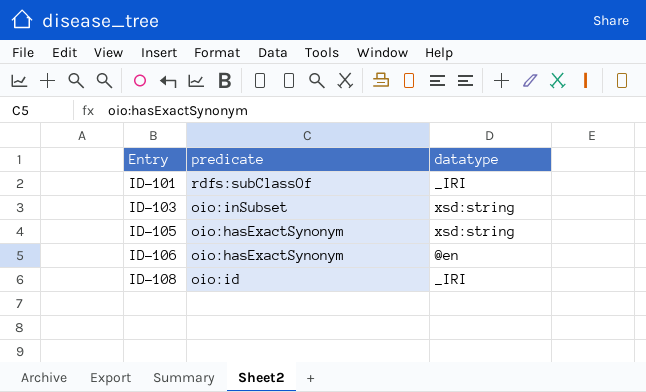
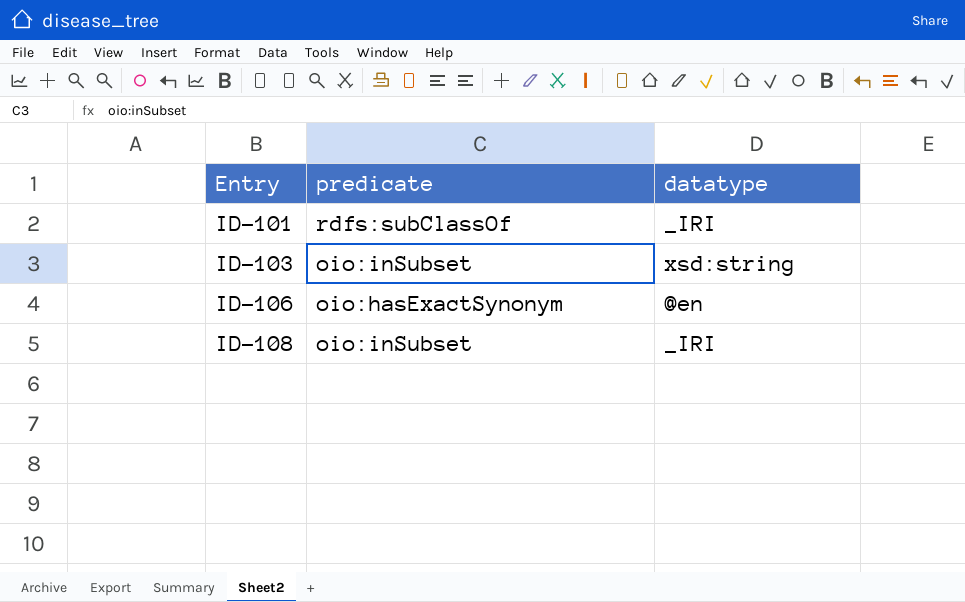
row ID-105: oio:hasExactSynonym | xsd:string -> none
ID-108 | predicate: oio:id -> oio:inSubset

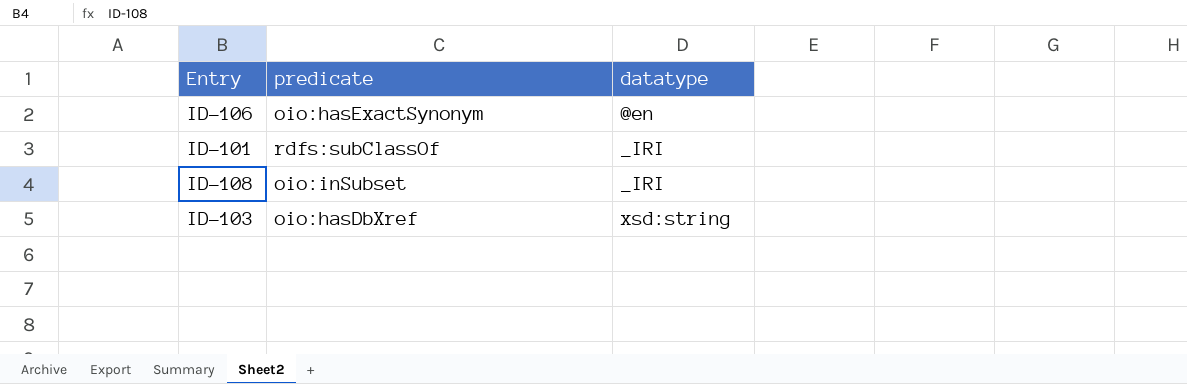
row order: Entry ascending -> datatype ascending
ID-103 | predicate: oio:inSubset -> oio:hasDbXref

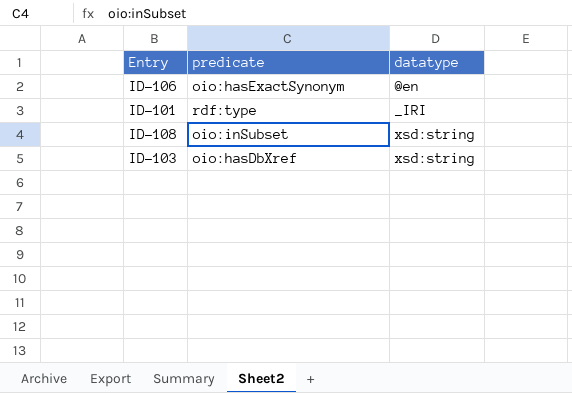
ID-101 | predicate: rdfs:subClassOf -> rdf:type
ID-108 | datatype: _IRI -> xsd:string

